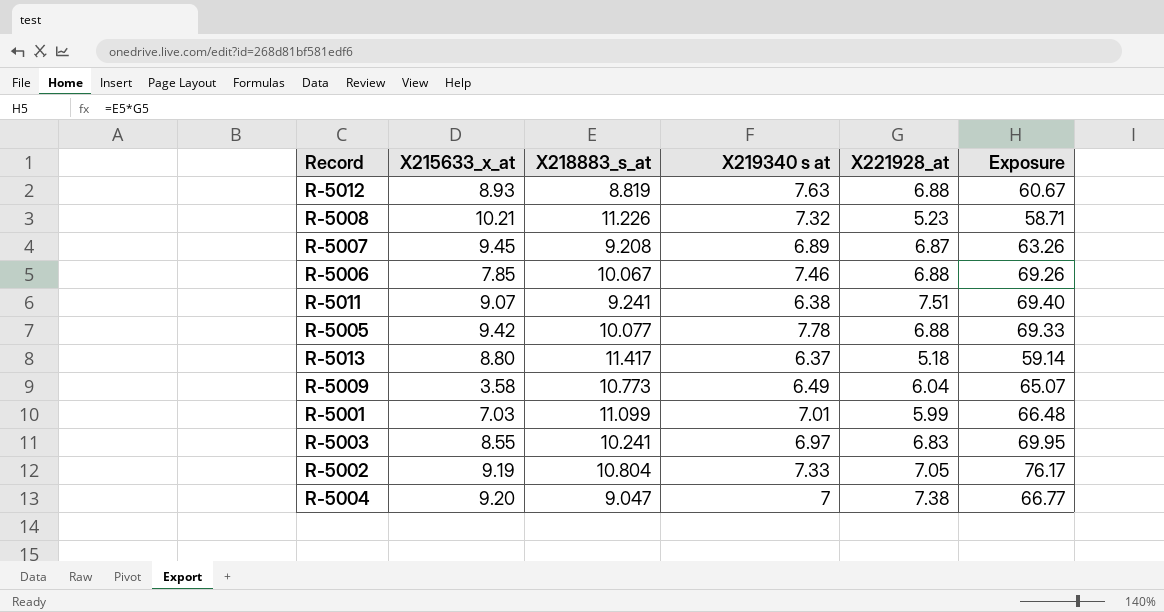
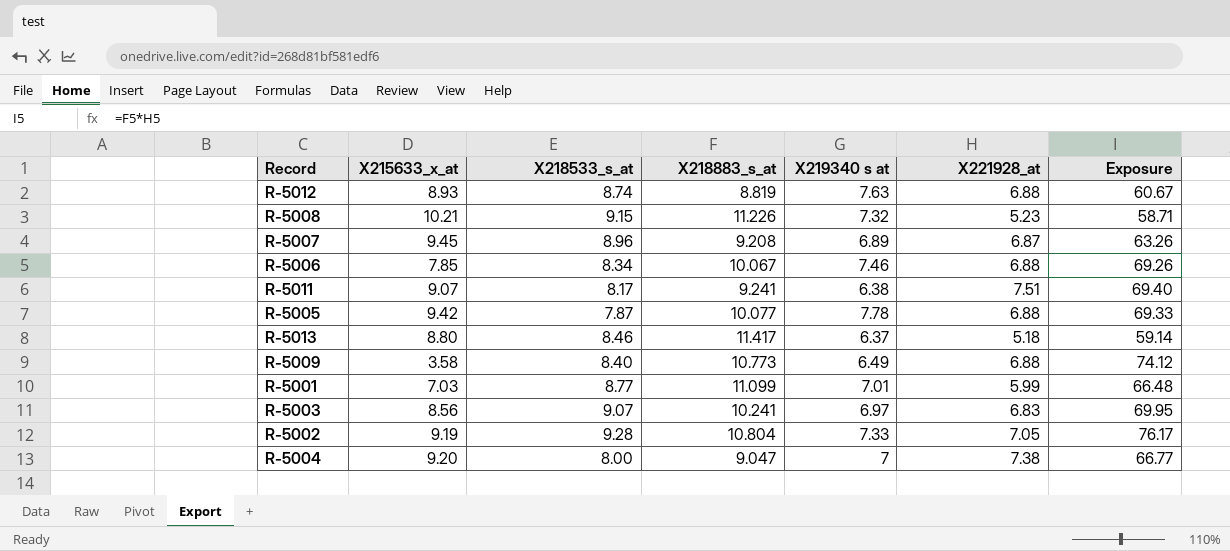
column X218533_s_at | position: none -> 3
R-5009 | X221928_at: 6.04 -> 6.88
R-5009 | Exposure: 65.07 -> 74.12
R-5003 | X215633_x_at: 8.55 -> 8.56

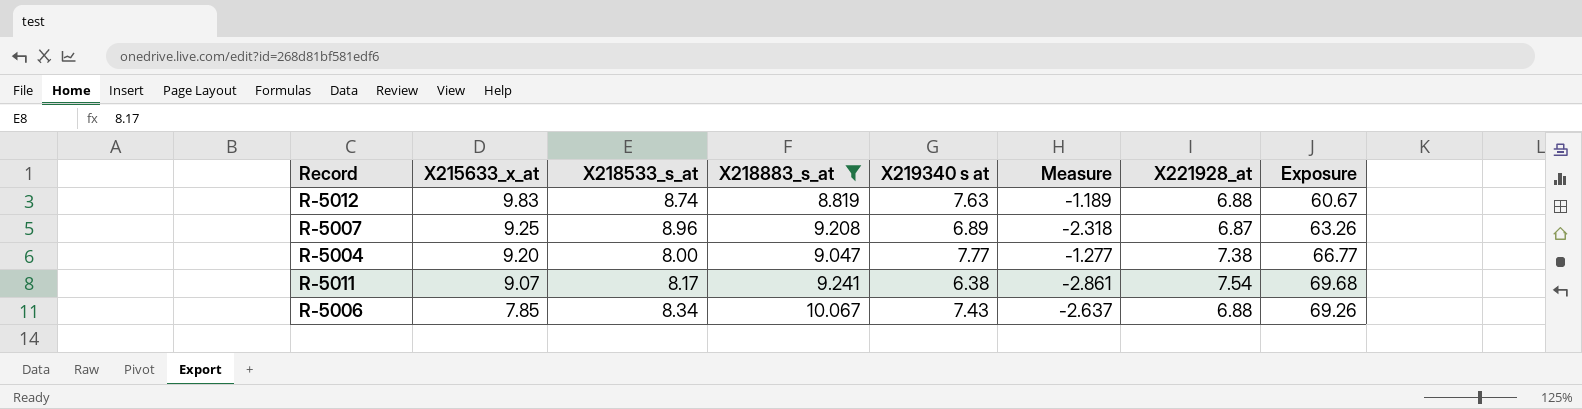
filter: none -> X218883_s_at <= 10.067
row order: none -> X215633_x_at descending
column Measure | formula: none -> [X219340 s at] - [X218883_s_at]
R-5012 | X215633_x_at: 8.93 -> 9.83
R-5007 | X215633_x_at: 9.45 -> 9.25
R-5004 | X219340 s at: 7 -> 7.77
R-5011 | X221928_at: 7.51 -> 7.54
R-5011 | Exposure: 69.40 -> 69.68
R-5006 | X219340 s at: 7.46 -> 7.43

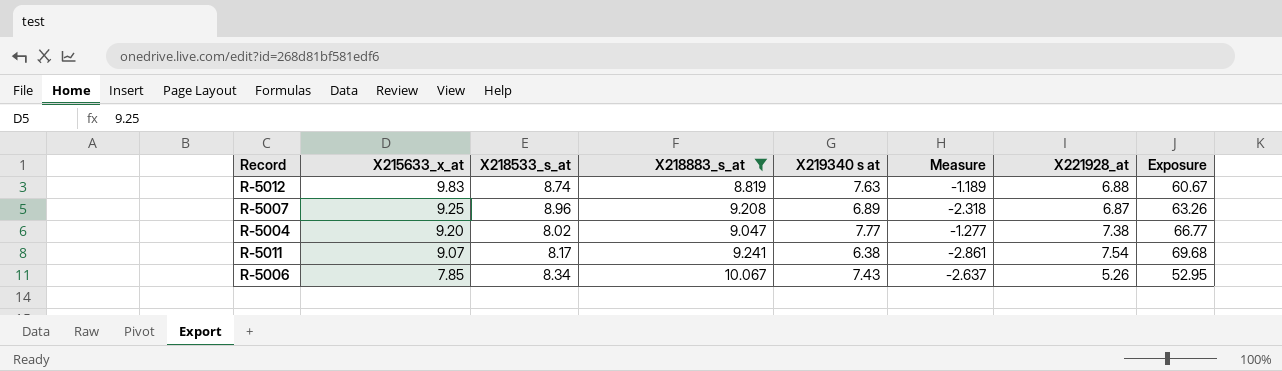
R-5004 | X218533_s_at: 8.00 -> 8.02
R-5006 | X221928_at: 6.88 -> 5.26
R-5006 | Exposure: 69.26 -> 52.95

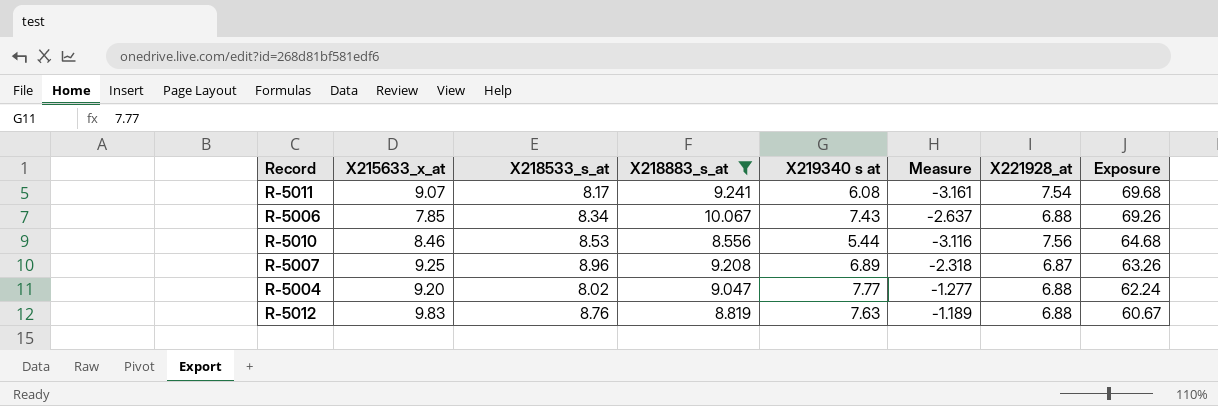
row order: X215633_x_at descending -> Exposure descending
R-5011 | X219340 s at: 6.38 -> 6.08
R-5011 | Measure: -2.861 -> -3.161
R-5006 | X221928_at: 5.26 -> 6.88
R-5006 | Exposure: 52.95 -> 69.26
row R-5010: none -> 8.46 | 8.53 | 8.556 | 5.44 | -3.116 | 7.56 | 64.68
R-5004 | X221928_at: 7.38 -> 6.88
R-5004 | Exposure: 66.77 -> 62.24
R-5012 | X218533_s_at: 8.74 -> 8.76

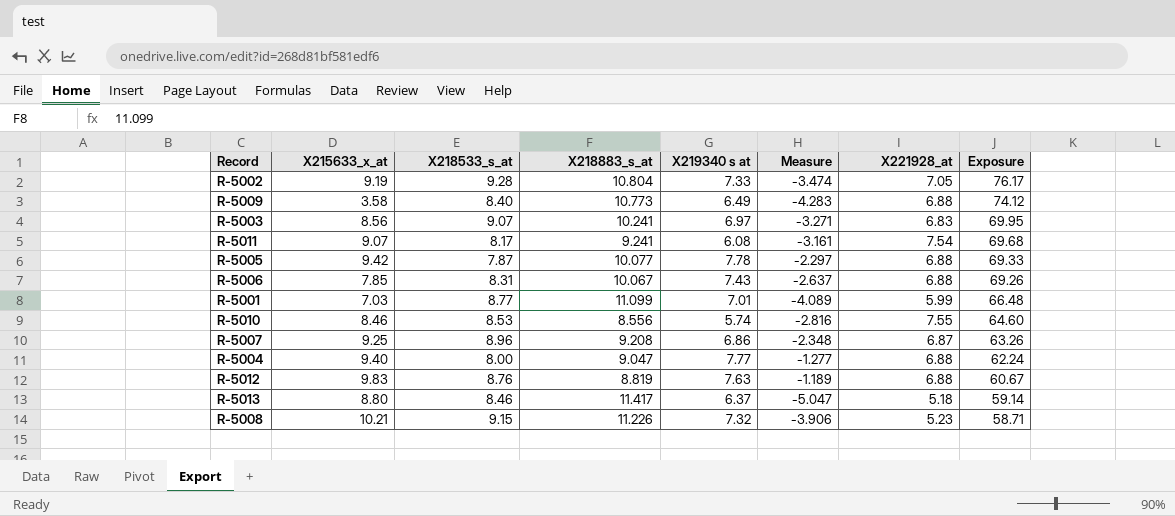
filter: X218883_s_at <= 10.067 -> none
R-5006 | X218533_s_at: 8.34 -> 8.31
R-5010 | X219340 s at: 5.44 -> 5.74
R-5010 | Measure: -3.116 -> -2.816
R-5010 | X221928_at: 7.56 -> 7.55
R-5010 | Exposure: 64.68 -> 64.60
R-5007 | X219340 s at: 6.89 -> 6.86
R-5007 | Measure: -2.318 -> -2.348
R-5004 | X215633_x_at: 9.20 -> 9.40
R-5004 | X218533_s_at: 8.02 -> 8.00

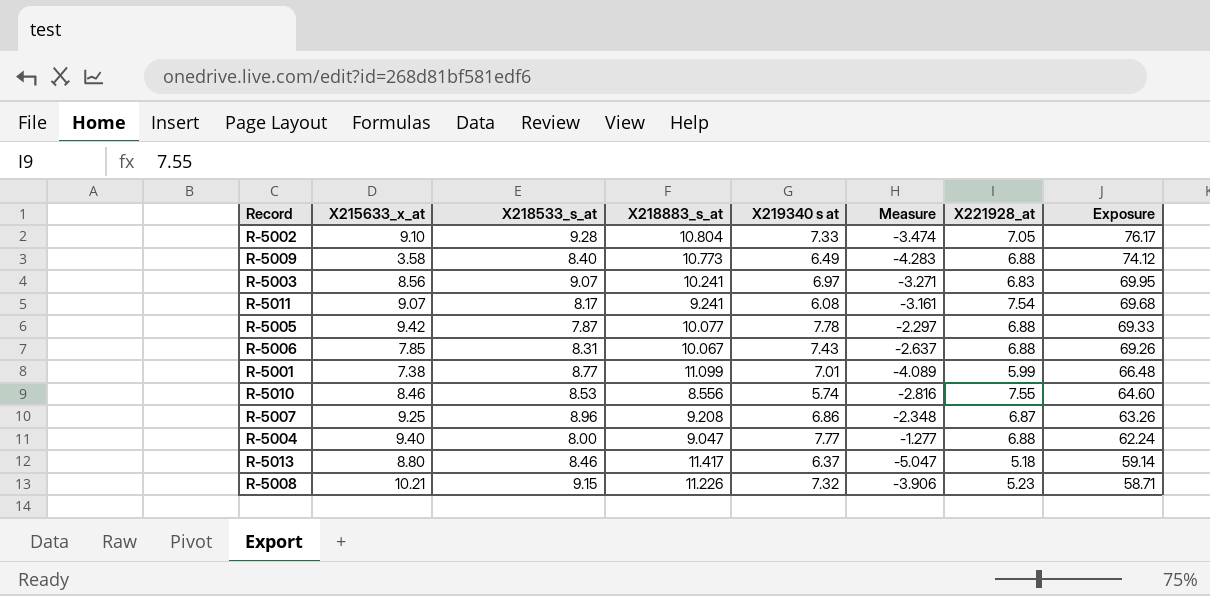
row R-5012: 9.83 | 8.76 | 8.819 | 7.63 | -1.189 | 6.88 | 60.67 -> none
R-5002 | X215633_x_at: 9.19 -> 9.10
R-5001 | X215633_x_at: 7.03 -> 7.38

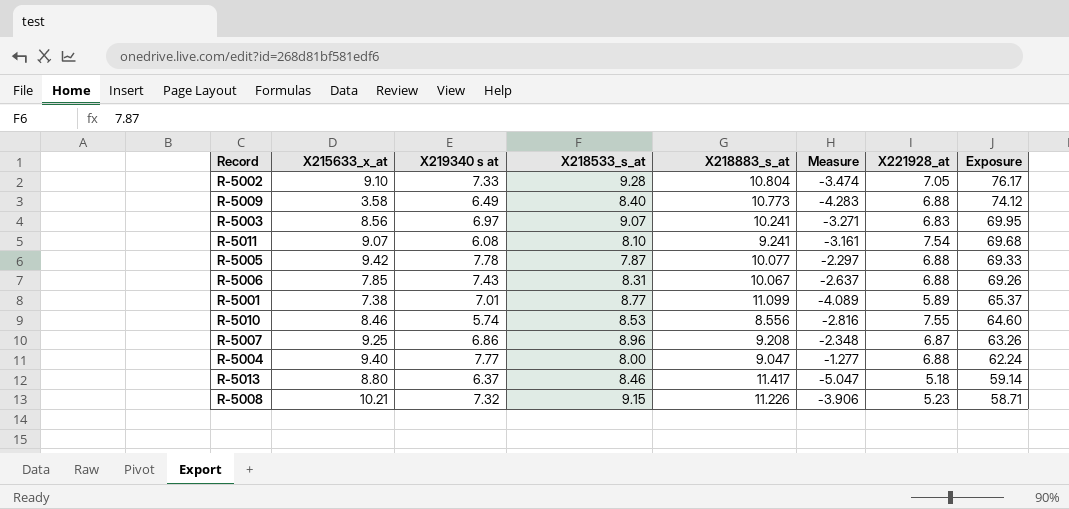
column X219340 s at | position: 5 -> 3
R-5011 | X218533_s_at: 8.17 -> 8.10
R-5001 | X221928_at: 5.99 -> 5.89
R-5001 | Exposure: 66.48 -> 65.37

